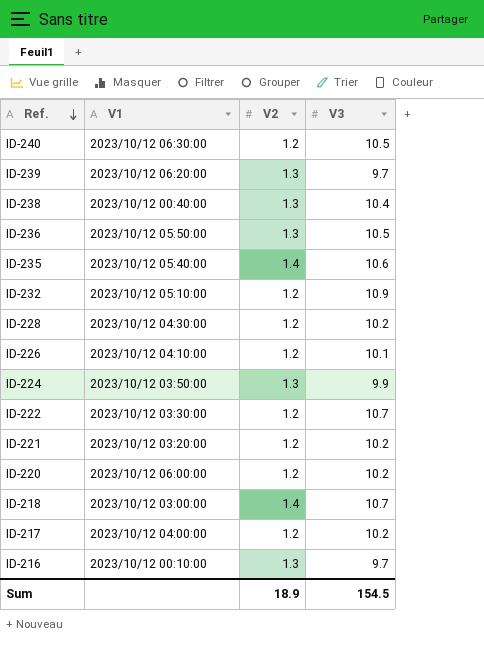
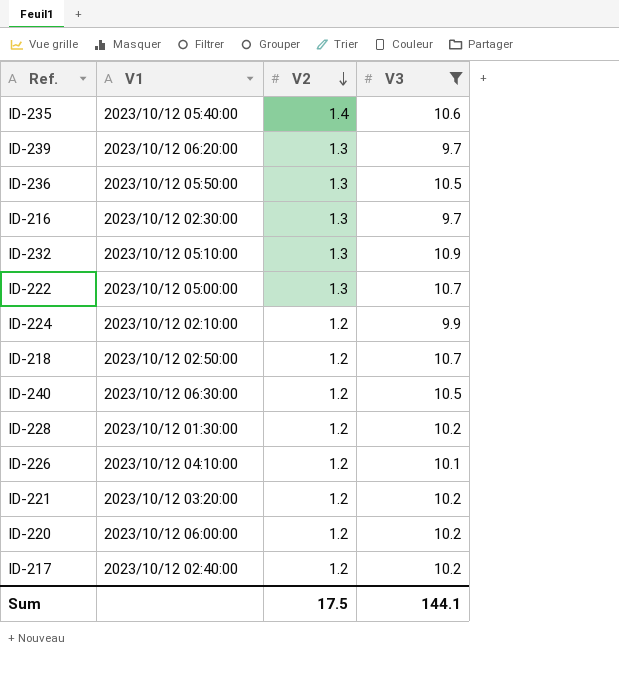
filter: none -> V3 != 10.4
row order: Ref. descending -> V2 descending
ID-216 | V1: 2023/10/12 00:10:00 -> 2023/10/12 02:30:00
ID-232 | V2: 1.2 -> 1.3
ID-222 | V1: 2023/10/12 03:30:00 -> 2023/10/12 05:00:00
ID-222 | V2: 1.2 -> 1.3
ID-224 | V1: 2023/10/12 03:50:00 -> 2023/10/12 02:10:00
ID-224 | V2: 1.3 -> 1.2
ID-218 | V1: 2023/10/12 03:00:00 -> 2023/10/12 02:50:00
ID-218 | V2: 1.4 -> 1.2
ID-228 | V1: 2023/10/12 04:30:00 -> 2023/10/12 01:30:00
ID-217 | V1: 2023/10/12 04:00:00 -> 2023/10/12 02:40:00
Sum | V2: 18.9 -> 17.5
Sum | V3: 154.5 -> 144.1

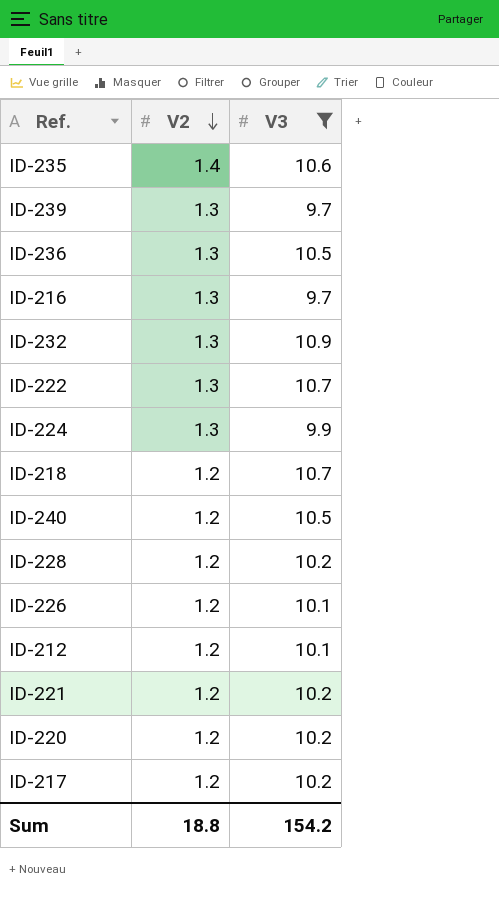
column V1 | position: 2 -> none
ID-224 | V2: 1.2 -> 1.3
row ID-212: none -> 1.2 | 10.1
Sum | V2: 17.5 -> 18.8
Sum | V3: 144.1 -> 154.2

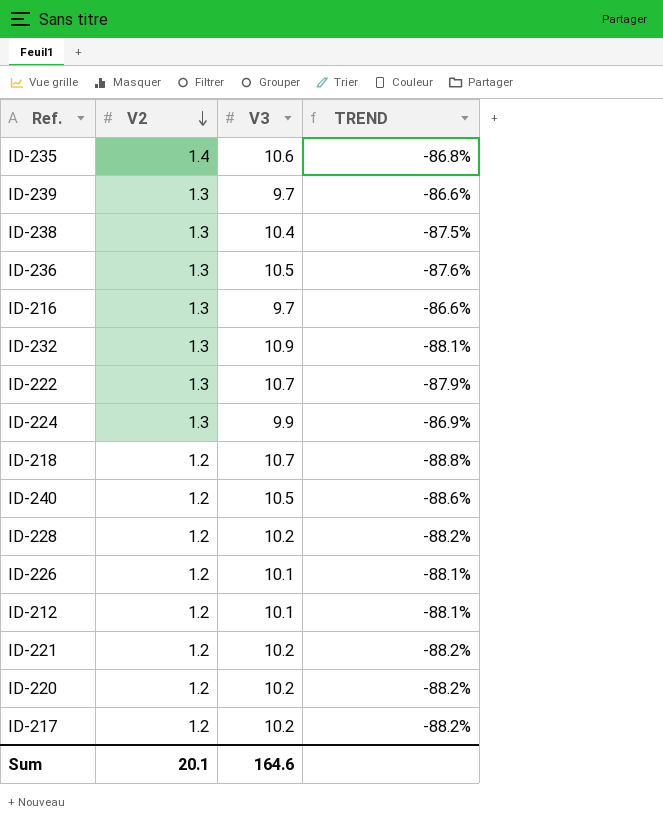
filter: V3 != 10.4 -> none
column TREND | formula: none -> ([V2] - [V3]) / [V3]
Sum | V2: 18.8 -> 20.1
Sum | V3: 154.2 -> 164.6

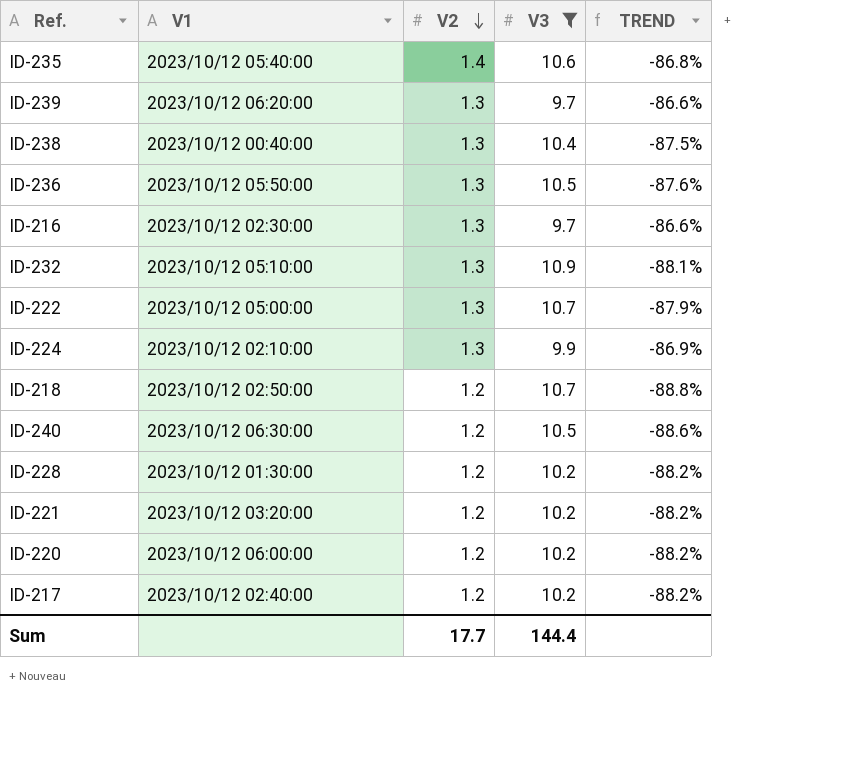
filter: none -> V3 != 10.1
column V1 | position: none -> 2
Sum | V2: 20.1 -> 17.7
Sum | V3: 164.6 -> 144.4

